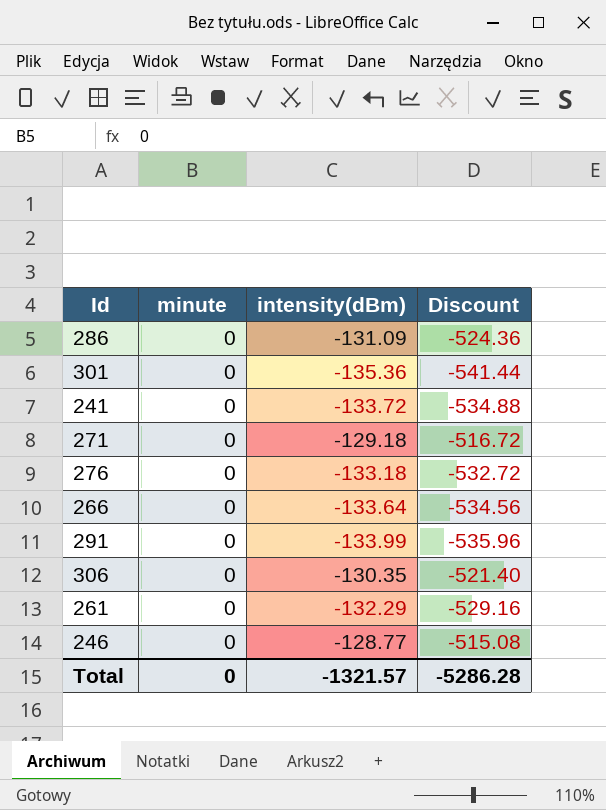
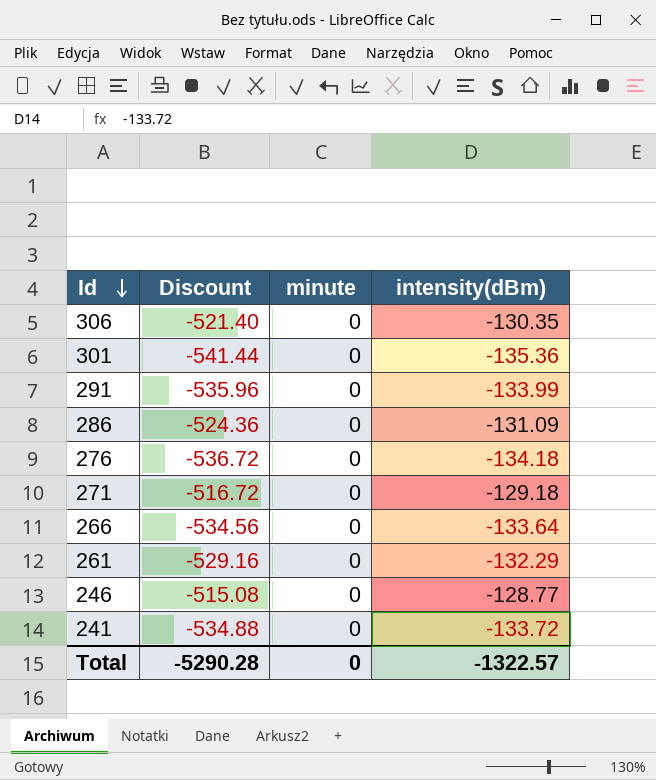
row order: none -> Id descending
column Discount | position: 4 -> 2
276 | Discount: -532.72 -> -536.72
276 | intensity(dBm): -133.18 -> -134.18
Total | Discount: -5286.28 -> -5290.28
Total | intensity(dBm): -1321.57 -> -1322.57

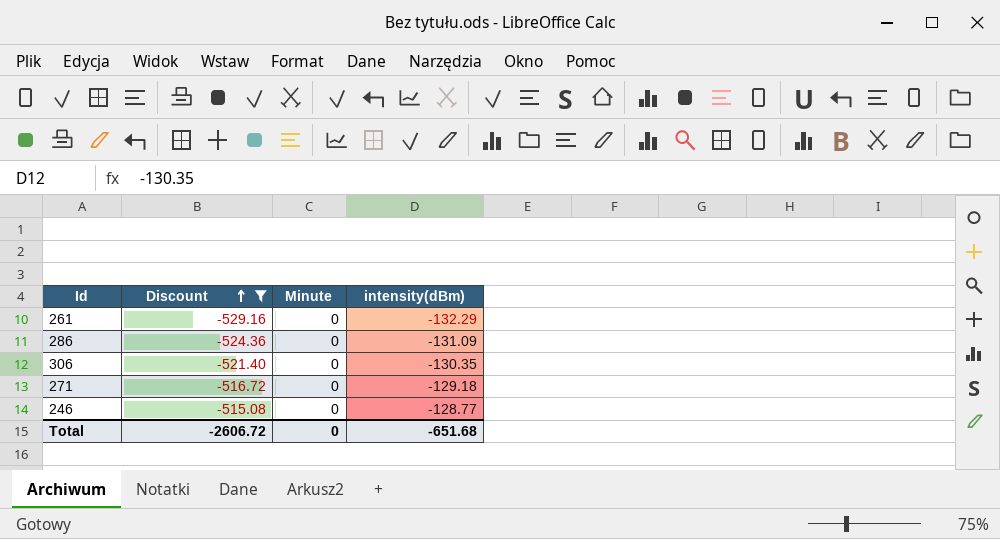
filter: none -> Discount >= -529.16
row order: Id descending -> Discount ascending
column name: minute -> Minute
Total | Discount: -5290.28 -> -2606.72
Total | intensity(dBm): -1322.57 -> -651.68

